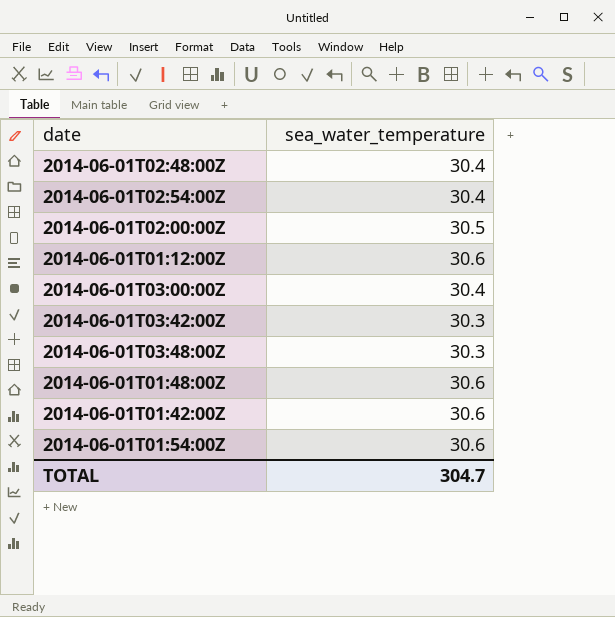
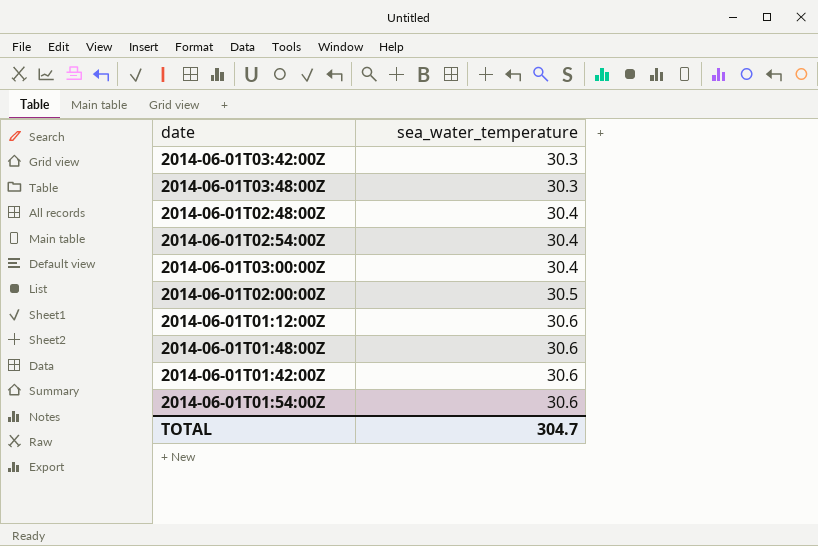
row order: none -> sea_water_temperature ascending

